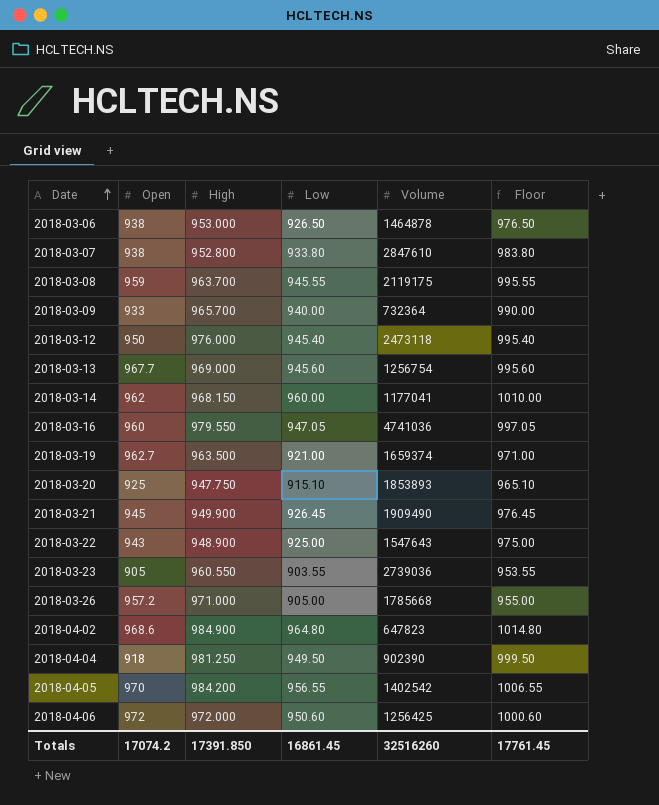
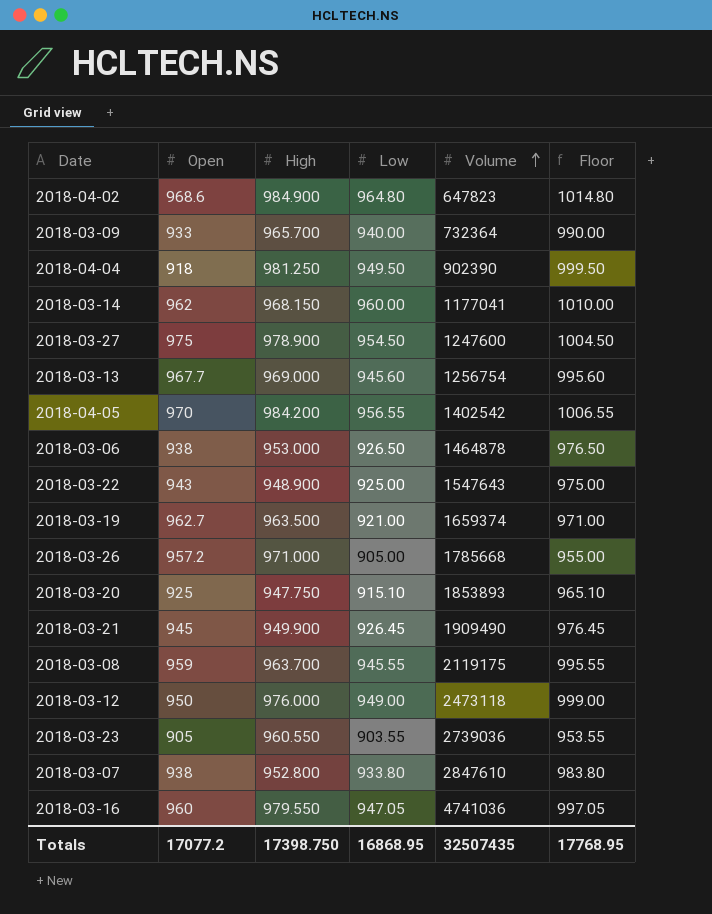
row order: Date ascending -> Volume ascending
row 2018-04-06: 972 | 972.000 | 950.60 | 1256425 | 1000.60 -> none
row 2018-03-27: none -> 975 | 978.900 | 954.50 | 1247600 | 1004.50
2018-03-12 | Low: 945.40 -> 949.00
2018-03-12 | Floor: 995.40 -> 999.00
Totals | Open: 17074.2 -> 17077.2
Totals | High: 17391.850 -> 17398.750
Totals | Low: 16861.45 -> 16868.95
Totals | Volume: 32516260 -> 32507435
Totals | Floor: 17761.45 -> 17768.95

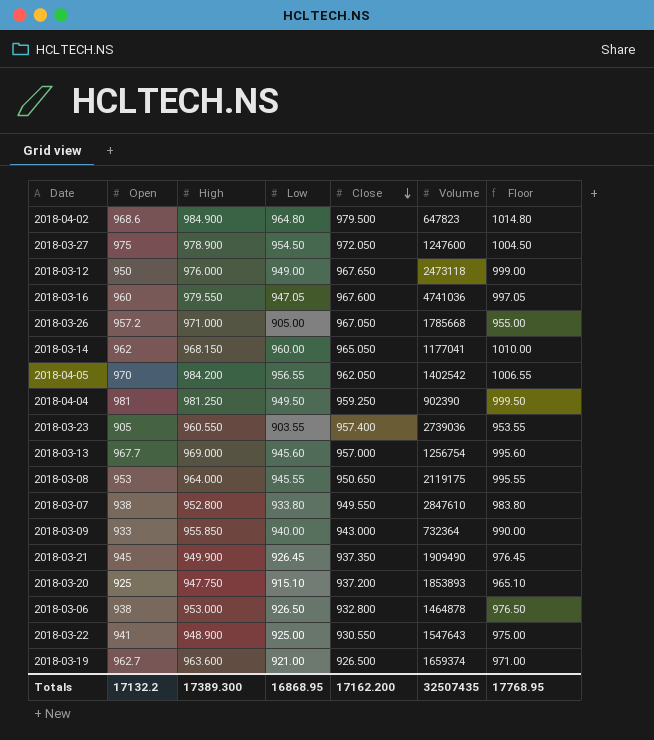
row order: Volume ascending -> Close descending
column Close | position: none -> 5
2018-04-04 | Open: 918 -> 981
2018-03-08 | Open: 959 -> 953
2018-03-08 | High: 963.700 -> 964.000
2018-03-09 | High: 965.700 -> 955.850
2018-03-22 | Open: 943 -> 941
2018-03-19 | High: 963.500 -> 963.600
Totals | Open: 17077.2 -> 17132.2
Totals | High: 17398.750 -> 17389.300

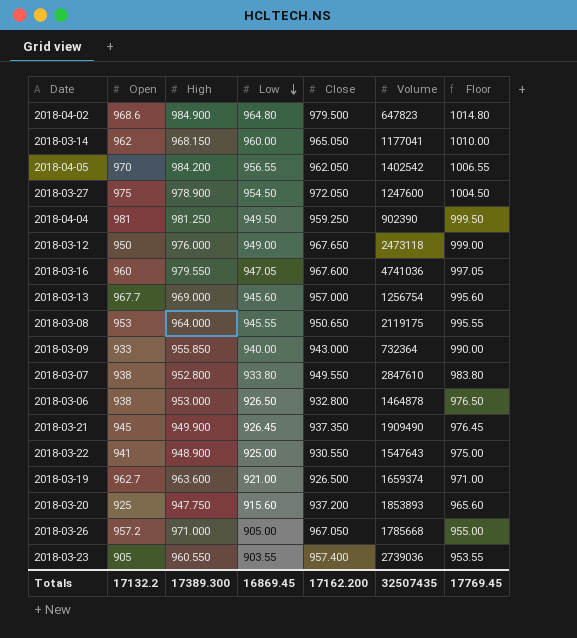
row order: Close descending -> Low descending
2018-03-20 | Low: 915.10 -> 915.60
2018-03-20 | Floor: 965.10 -> 965.60
Totals | Low: 16868.95 -> 16869.45
Totals | Floor: 17768.95 -> 17769.45

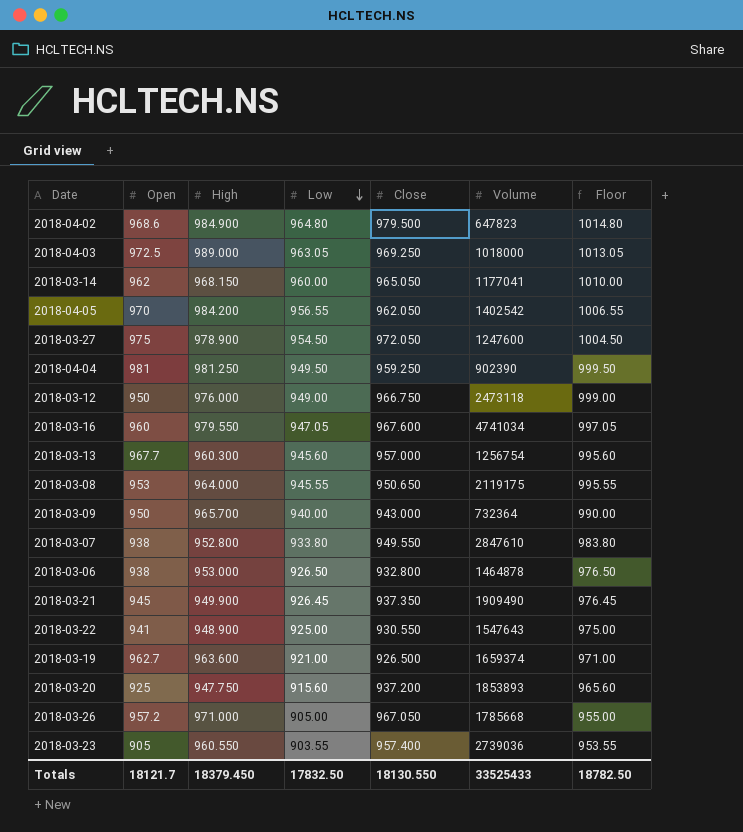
row 2018-04-03: none -> 972.5 | 989.000 | 963.05 | 969.250 | 1018000 | 1013.05
2018-03-12 | Close: 967.650 -> 966.750
2018-03-16 | Volume: 4741036 -> 4741034
2018-03-13 | High: 969.000 -> 960.300
2018-03-09 | Open: 933 -> 950
2018-03-09 | High: 955.850 -> 965.700
Totals | Open: 17132.2 -> 18121.7
Totals | High: 17389.300 -> 18379.450
Totals | Low: 16869.45 -> 17832.50
Totals | Close: 17162.200 -> 18130.550
Totals | Volume: 32507435 -> 33525433
Totals | Floor: 17769.45 -> 18782.50

